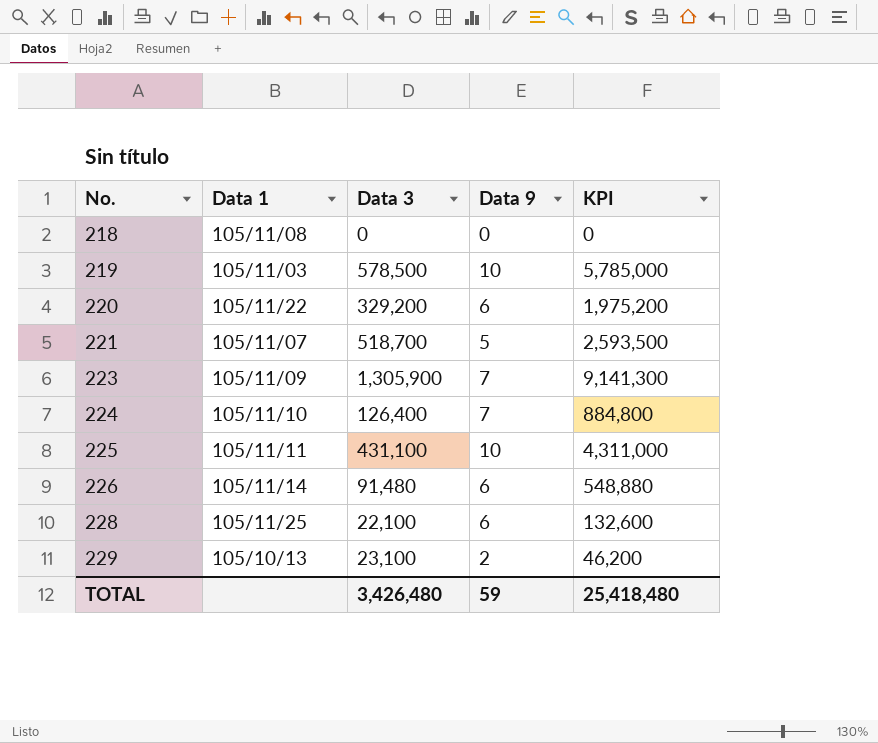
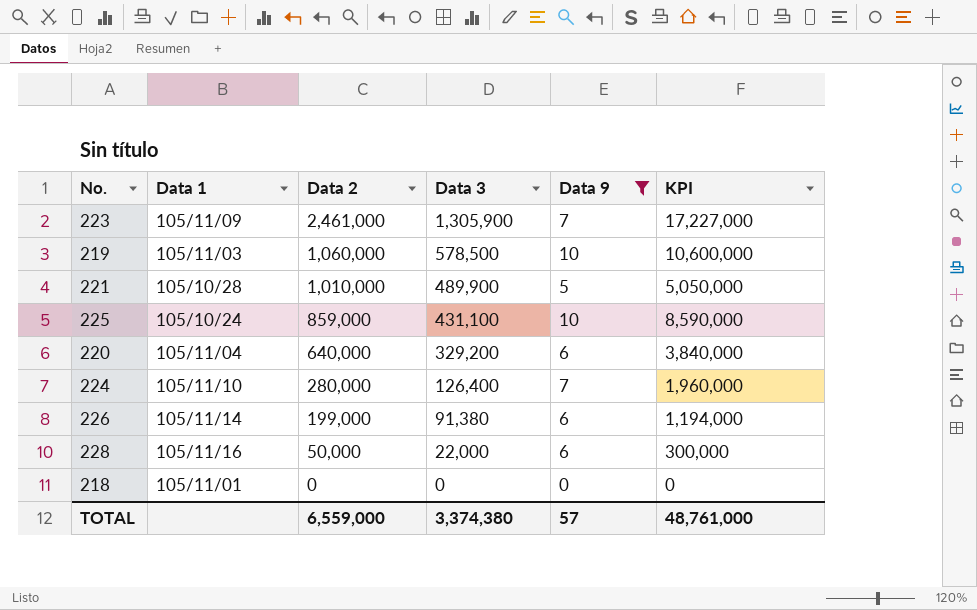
filter: none -> Data 9 != 2
row order: No. ascending -> Data 2 descending
column Data 2 | position: none -> 3
column KPI | formula: [Data 3] * [Data 9] -> [Data 2] * [Data 9]
221 | Data 1: 105/11/07 -> 105/10/28
221 | Data 3: 518,700 -> 489,900
225 | Data 1: 105/11/11 -> 105/10/24
220 | Data 1: 105/11/22 -> 105/11/04
226 | Data 3: 91,480 -> 91,380
228 | Data 1: 105/11/25 -> 105/11/16
228 | Data 3: 22,100 -> 22,000
218 | Data 1: 105/11/08 -> 105/11/01
TOTAL | Data 3: 3,426,480 -> 3,374,380
TOTAL | Data 9: 59 -> 57
TOTAL | KPI: 25,418,480 -> 48,761,000

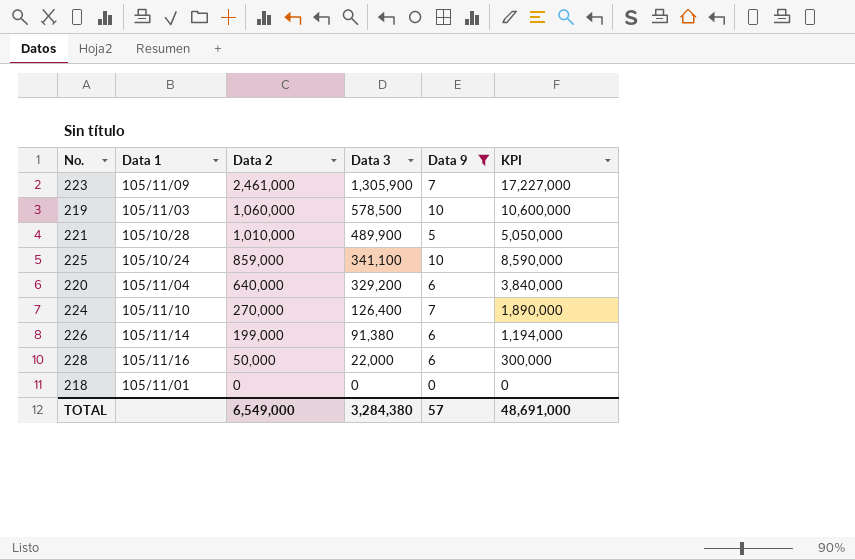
225 | Data 3: 431,100 -> 341,100
224 | Data 2: 280,000 -> 270,000
224 | KPI: 1,960,000 -> 1,890,000
TOTAL | Data 2: 6,559,000 -> 6,549,000
TOTAL | Data 3: 3,374,380 -> 3,284,380
TOTAL | KPI: 48,761,000 -> 48,691,000

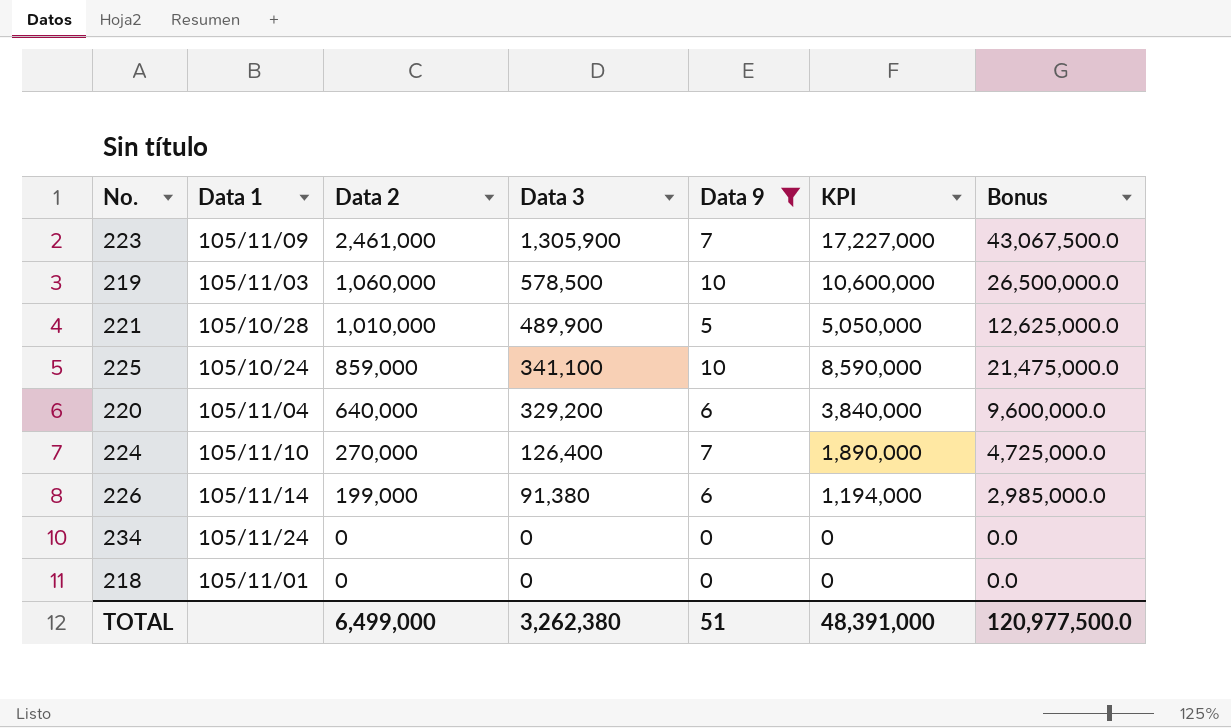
column Bonus | formula: none -> [KPI] * 2.5
row 228: 105/11/16 | 50,000 | 22,000 | 6 | 300,000 -> none
row 234: none -> 105/11/24 | 0 | 0 | 0 | 0 | 0.0
TOTAL | Data 2: 6,549,000 -> 6,499,000
TOTAL | Data 3: 3,284,380 -> 3,262,380
TOTAL | Data 9: 57 -> 51
TOTAL | KPI: 48,691,000 -> 48,391,000

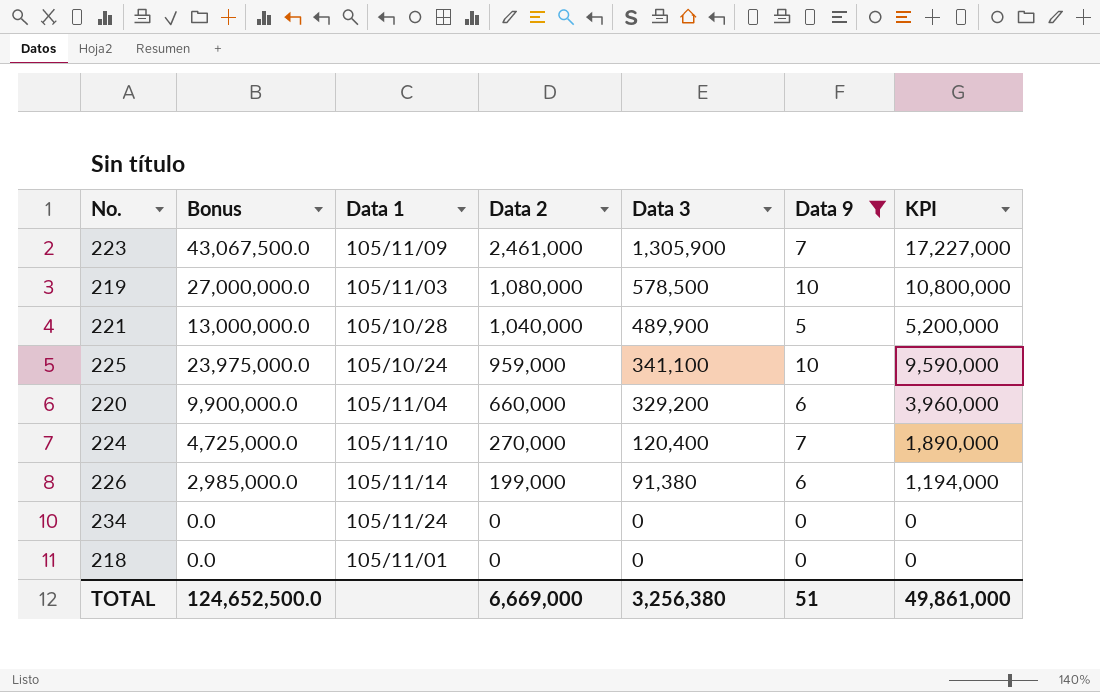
column Bonus | position: 7 -> 2
219 | Bonus: 26,500,000.0 -> 27,000,000.0
219 | Data 2: 1,060,000 -> 1,080,000
219 | KPI: 10,600,000 -> 10,800,000
221 | Bonus: 12,625,000.0 -> 13,000,000.0
221 | Data 2: 1,010,000 -> 1,040,000
221 | KPI: 5,050,000 -> 5,200,000
225 | Bonus: 21,475,000.0 -> 23,975,000.0
225 | Data 2: 859,000 -> 959,000
225 | KPI: 8,590,000 -> 9,590,000
220 | Bonus: 9,600,000.0 -> 9,900,000.0
220 | Data 2: 640,000 -> 660,000
220 | KPI: 3,840,000 -> 3,960,000
224 | Data 3: 126,400 -> 120,400
TOTAL | Bonus: 120,977,500.0 -> 124,652,500.0
TOTAL | Data 2: 6,499,000 -> 6,669,000
TOTAL | Data 3: 3,262,380 -> 3,256,380
TOTAL | KPI: 48,391,000 -> 49,861,000

